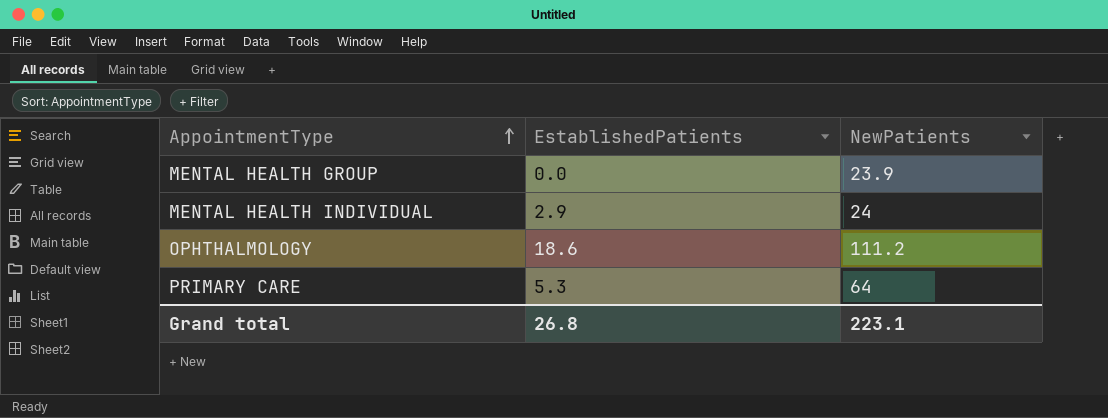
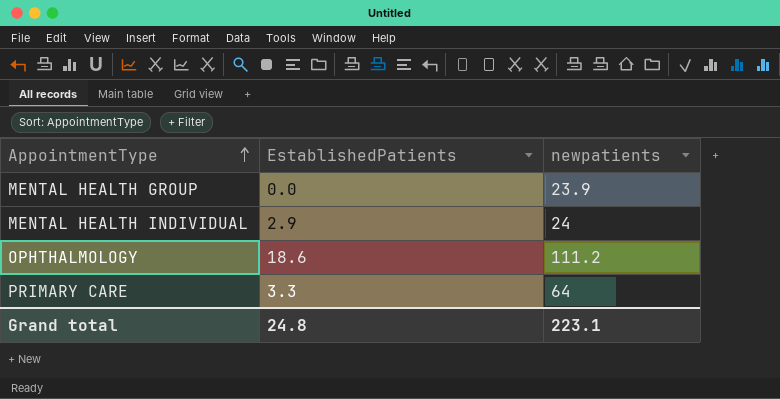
column name: NewPatients -> newpatients
PRIMARY CARE | EstablishedPatients: 5.3 -> 3.3
Grand total | EstablishedPatients: 26.8 -> 24.8

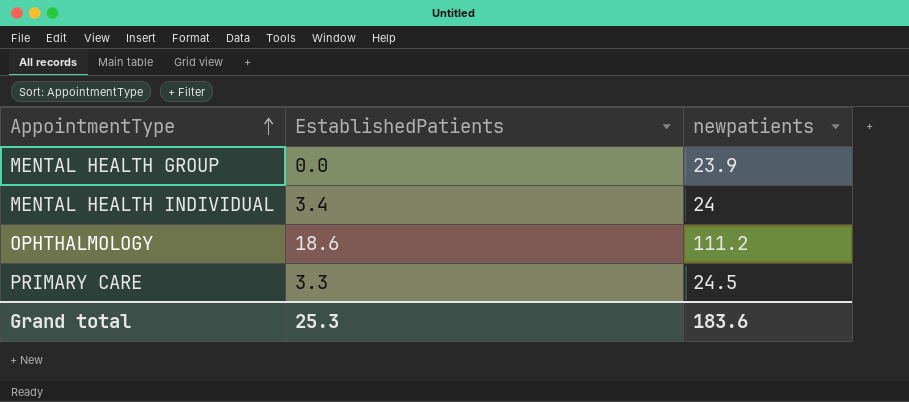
MENTAL HEALTH INDIVIDUAL | EstablishedPatients: 2.9 -> 3.4
PRIMARY CARE | newpatients: 64 -> 24.5
Grand total | EstablishedPatients: 24.8 -> 25.3
Grand total | newpatients: 223.1 -> 183.6

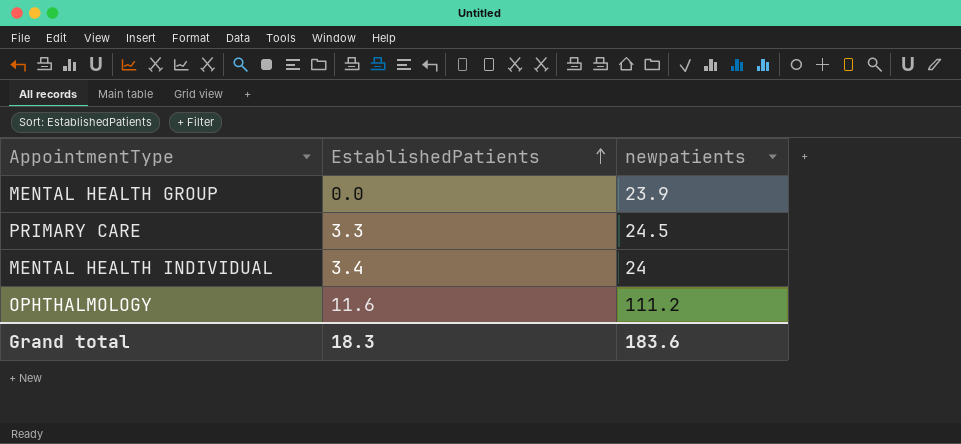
row order: AppointmentType ascending -> EstablishedPatients ascending
OPHTHALMOLOGY | EstablishedPatients: 18.6 -> 11.6
Grand total | EstablishedPatients: 25.3 -> 18.3

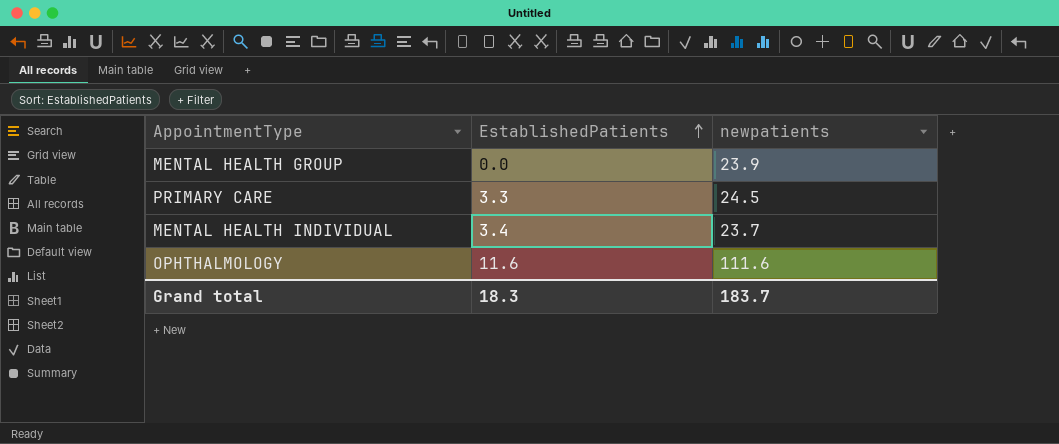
MENTAL HEALTH INDIVIDUAL | newpatients: 24 -> 23.7
OPHTHALMOLOGY | newpatients: 111.2 -> 111.6
Grand total | newpatients: 183.6 -> 183.7

